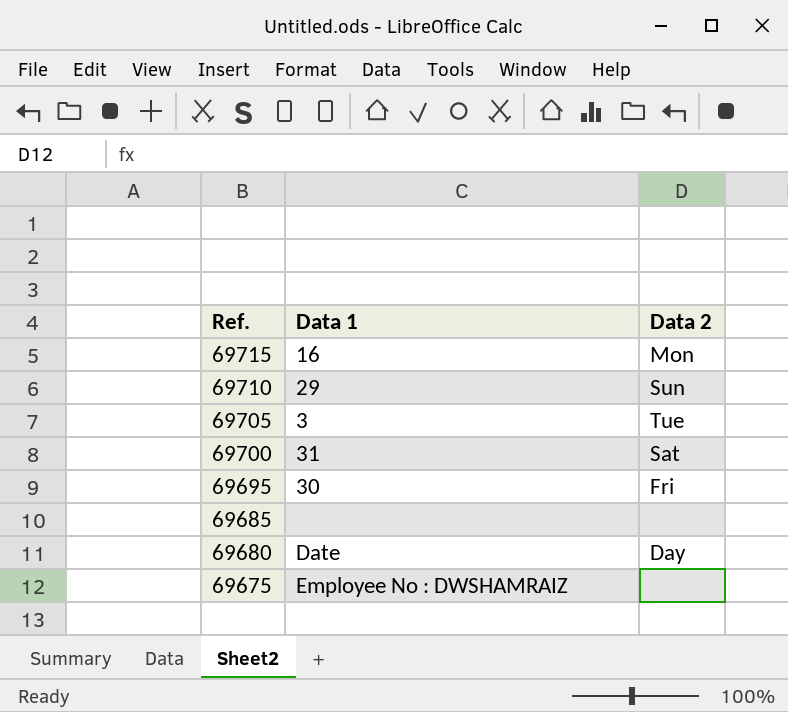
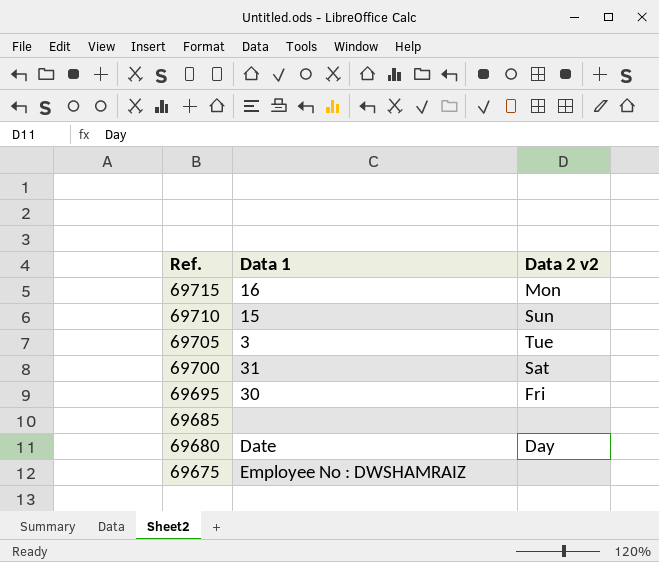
column name: Data 2 -> Data 2 v2
69710 | Data 1: 29 -> 15

